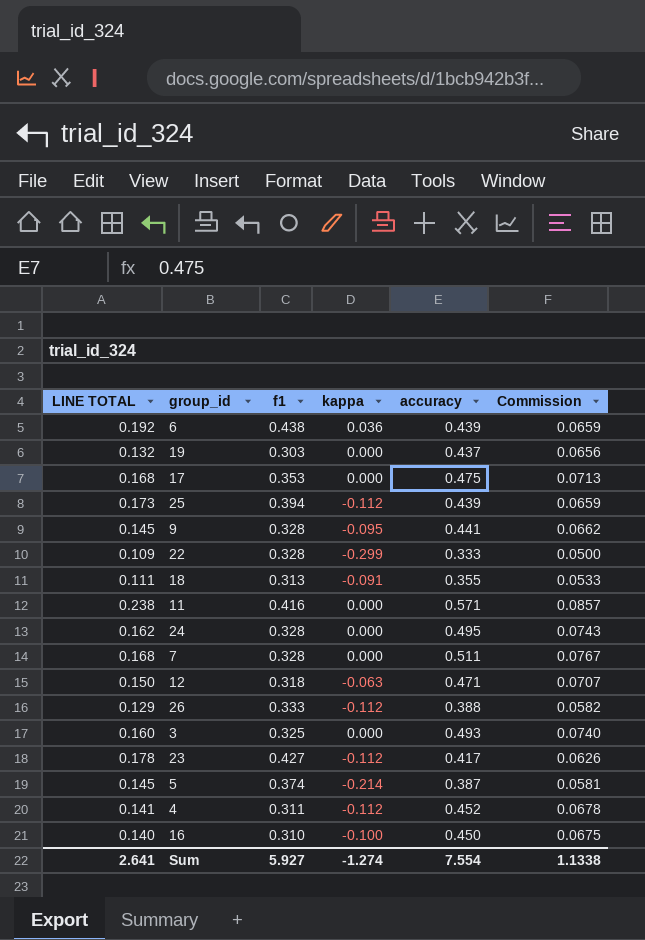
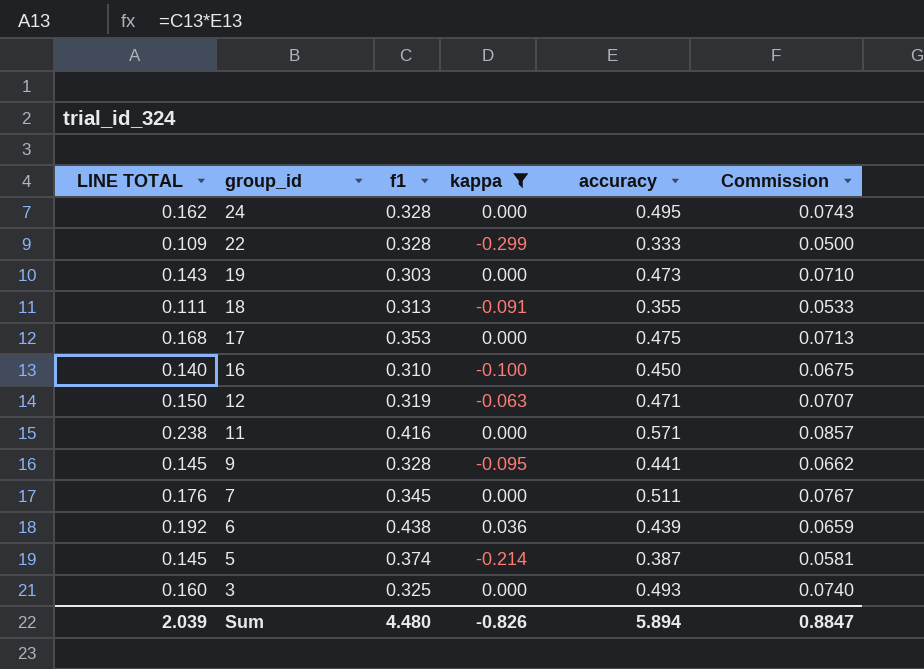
filter: none -> kappa != -0.112
row order: none -> group_id descending
19 | LINE TOTAL: 0.132 -> 0.143
19 | accuracy: 0.437 -> 0.473
19 | Commission: 0.0656 -> 0.0710
12 | f1: 0.318 -> 0.319
7 | LINE TOTAL: 0.168 -> 0.176
7 | f1: 0.328 -> 0.345
Sum | LINE TOTAL: 2.641 -> 2.039
Sum | f1: 5.927 -> 4.480
Sum | kappa: -1.274 -> -0.826
Sum | accuracy: 7.554 -> 5.894
Sum | Commission: 1.1338 -> 0.8847

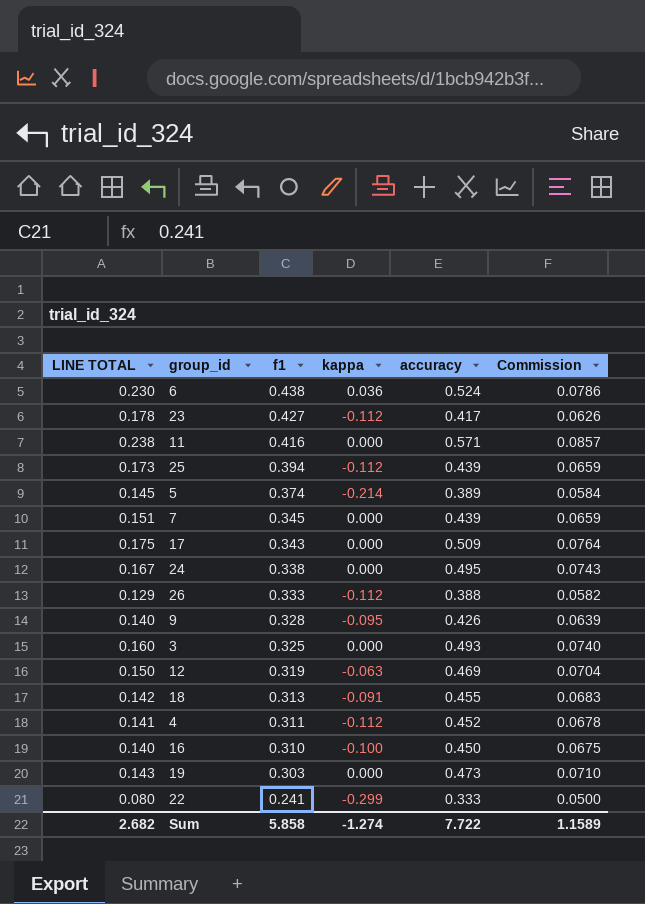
filter: kappa != -0.112 -> none
row order: group_id descending -> f1 descending
6 | LINE TOTAL: 0.192 -> 0.230
6 | accuracy: 0.439 -> 0.524
6 | Commission: 0.0659 -> 0.0786
5 | accuracy: 0.387 -> 0.389
5 | Commission: 0.0581 -> 0.0584
7 | LINE TOTAL: 0.176 -> 0.151
7 | accuracy: 0.511 -> 0.439
7 | Commission: 0.0767 -> 0.0659
17 | LINE TOTAL: 0.168 -> 0.175
17 | f1: 0.353 -> 0.343
17 | accuracy: 0.475 -> 0.509
17 | Commission: 0.0713 -> 0.0764
24 | LINE TOTAL: 0.162 -> 0.167
24 | f1: 0.328 -> 0.338
9 | LINE TOTAL: 0.145 -> 0.140
9 | accuracy: 0.441 -> 0.426
9 | Commission: 0.0662 -> 0.0639
12 | accuracy: 0.471 -> 0.469
12 | Commission: 0.0707 -> 0.0704
18 | LINE TOTAL: 0.111 -> 0.142
18 | accuracy: 0.355 -> 0.455
18 | Commission: 0.0533 -> 0.0683
22 | LINE TOTAL: 0.109 -> 0.080
22 | f1: 0.328 -> 0.241
Sum | LINE TOTAL: 2.039 -> 2.682
Sum | f1: 4.480 -> 5.858
Sum | kappa: -0.826 -> -1.274
Sum | accuracy: 5.894 -> 7.722
Sum | Commission: 0.8847 -> 1.1589

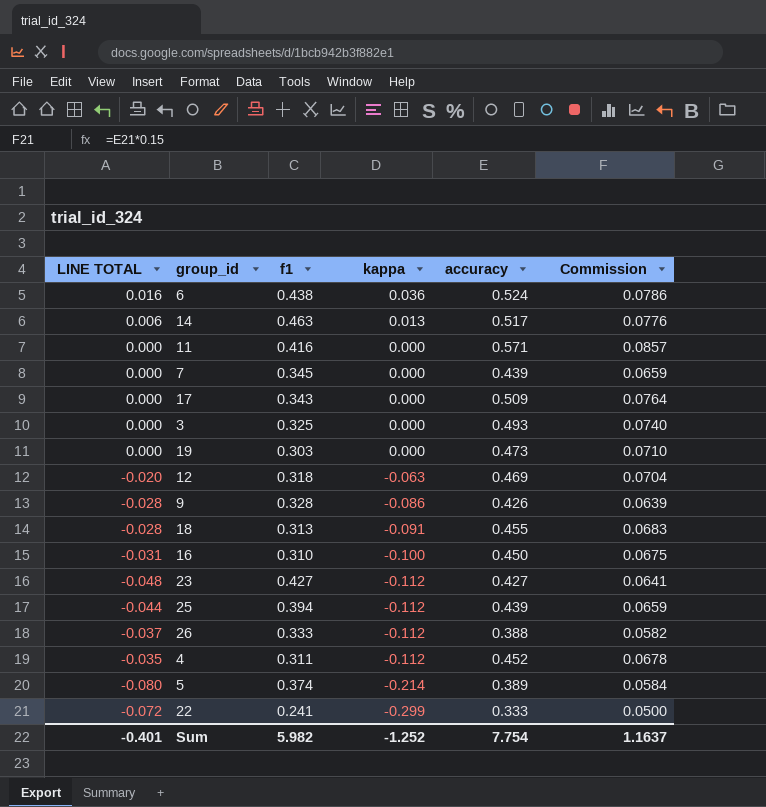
row order: f1 descending -> kappa descending
column LINE TOTAL | formula: [f1] * [accuracy] -> [f1] * [kappa]
row 24: 0.167 | 0.338 | 0.000 | 0.495 | 0.0743 -> none
row 14: none -> 0.006 | 0.463 | 0.013 | 0.517 | 0.0776
12 | f1: 0.319 -> 0.318
9 | kappa: -0.095 -> -0.086
23 | accuracy: 0.417 -> 0.427
23 | Commission: 0.0626 -> 0.0641
Sum | LINE TOTAL: 2.682 -> -0.401
Sum | f1: 5.858 -> 5.982
Sum | kappa: -1.274 -> -1.252
Sum | accuracy: 7.722 -> 7.754
Sum | Commission: 1.1589 -> 1.1637

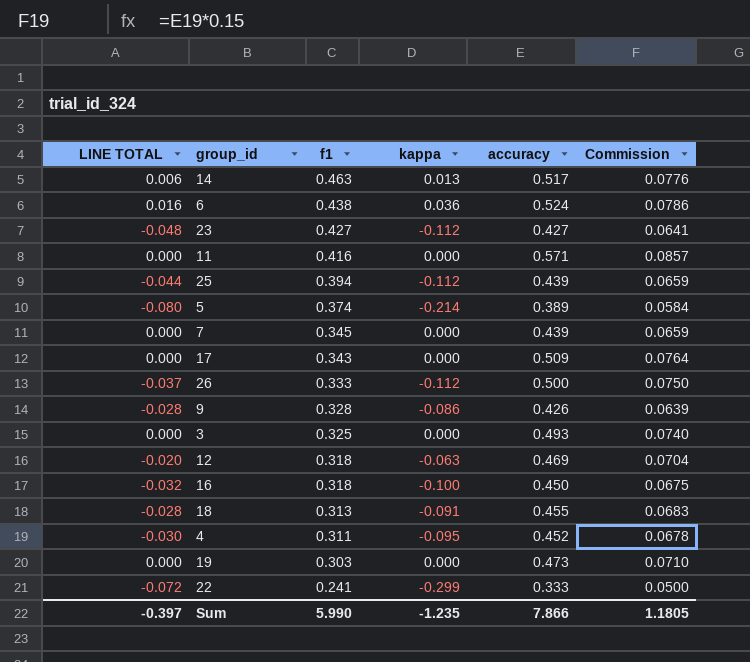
row order: kappa descending -> f1 descending
26 | accuracy: 0.388 -> 0.500
26 | Commission: 0.0582 -> 0.0750
16 | LINE TOTAL: -0.031 -> -0.032
16 | f1: 0.310 -> 0.318
4 | LINE TOTAL: -0.035 -> -0.030
4 | kappa: -0.112 -> -0.095
Sum | LINE TOTAL: -0.401 -> -0.397
Sum | f1: 5.982 -> 5.990
Sum | kappa: -1.252 -> -1.235
Sum | accuracy: 7.754 -> 7.866
Sum | Commission: 1.1637 -> 1.1805

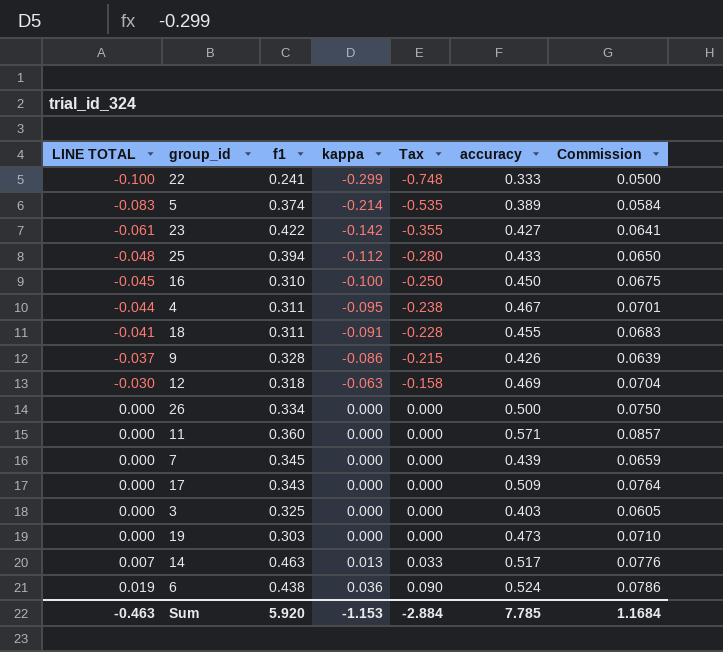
row order: f1 descending -> LINE TOTAL ascending
column LINE TOTAL | formula: [f1] * [kappa] -> [kappa] * [accuracy]
column Tax | formula: none -> [kappa] * 2.5
23 | f1: 0.427 -> 0.422
23 | kappa: -0.112 -> -0.142
25 | accuracy: 0.439 -> 0.433
25 | Commission: 0.0659 -> 0.0650
16 | f1: 0.318 -> 0.310
4 | accuracy: 0.452 -> 0.467
4 | Commission: 0.0678 -> 0.0701
18 | f1: 0.313 -> 0.311
26 | f1: 0.333 -> 0.334
26 | kappa: -0.112 -> 0.000
11 | f1: 0.416 -> 0.360
3 | accuracy: 0.493 -> 0.403
3 | Commission: 0.0740 -> 0.0605
Sum | LINE TOTAL: -0.397 -> -0.463
Sum | f1: 5.990 -> 5.920
Sum | kappa: -1.235 -> -1.153
Sum | accuracy: 7.866 -> 7.785
Sum | Commission: 1.1805 -> 1.1684

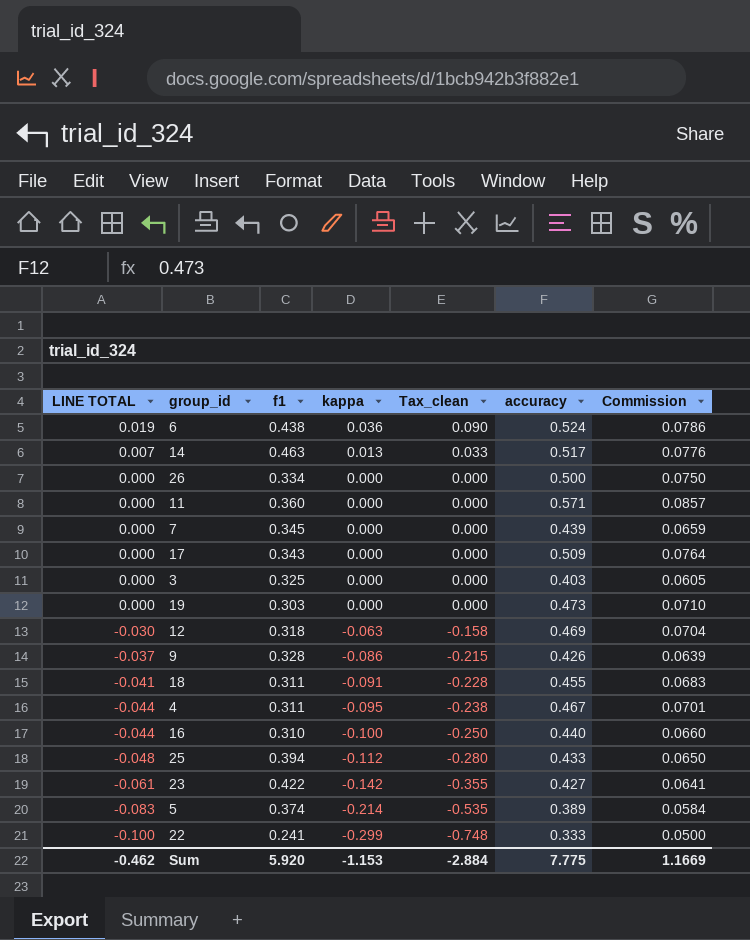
row order: LINE TOTAL ascending -> LINE TOTAL descending
column name: Tax -> Tax_clean
16 | LINE TOTAL: -0.045 -> -0.044
16 | accuracy: 0.450 -> 0.440
16 | Commission: 0.0675 -> 0.0660
Sum | LINE TOTAL: -0.463 -> -0.462
Sum | accuracy: 7.785 -> 7.775
Sum | Commission: 1.1684 -> 1.1669

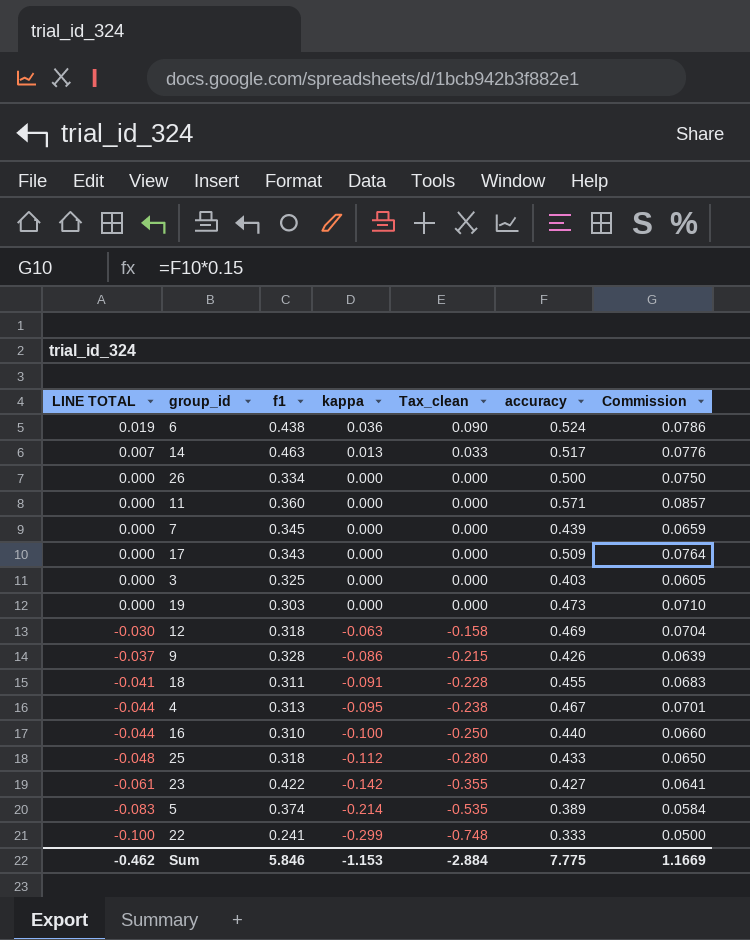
4 | f1: 0.311 -> 0.313
25 | f1: 0.394 -> 0.318
Sum | f1: 5.920 -> 5.846

